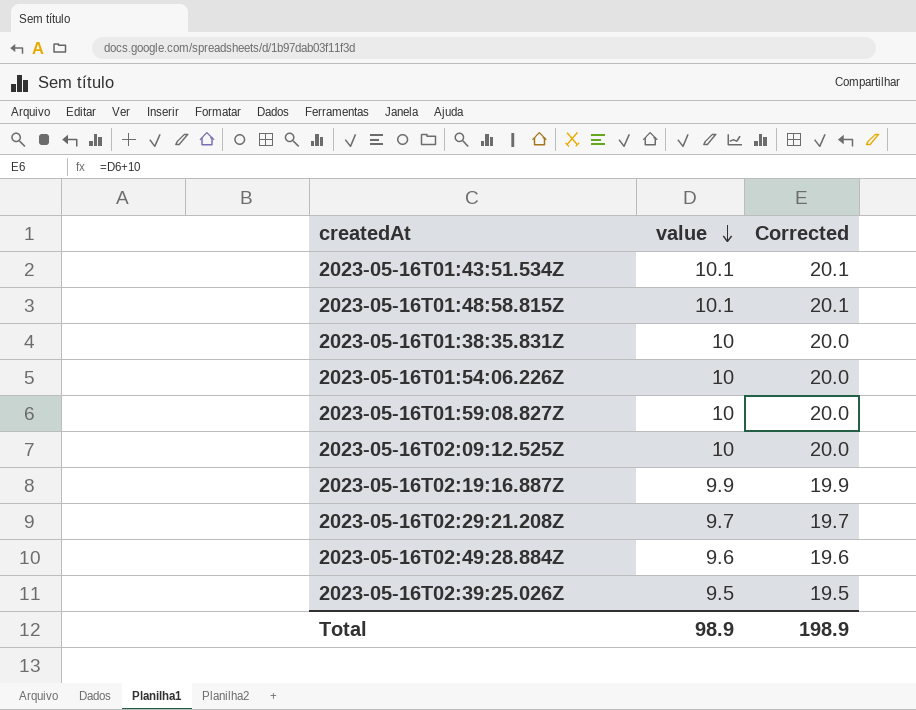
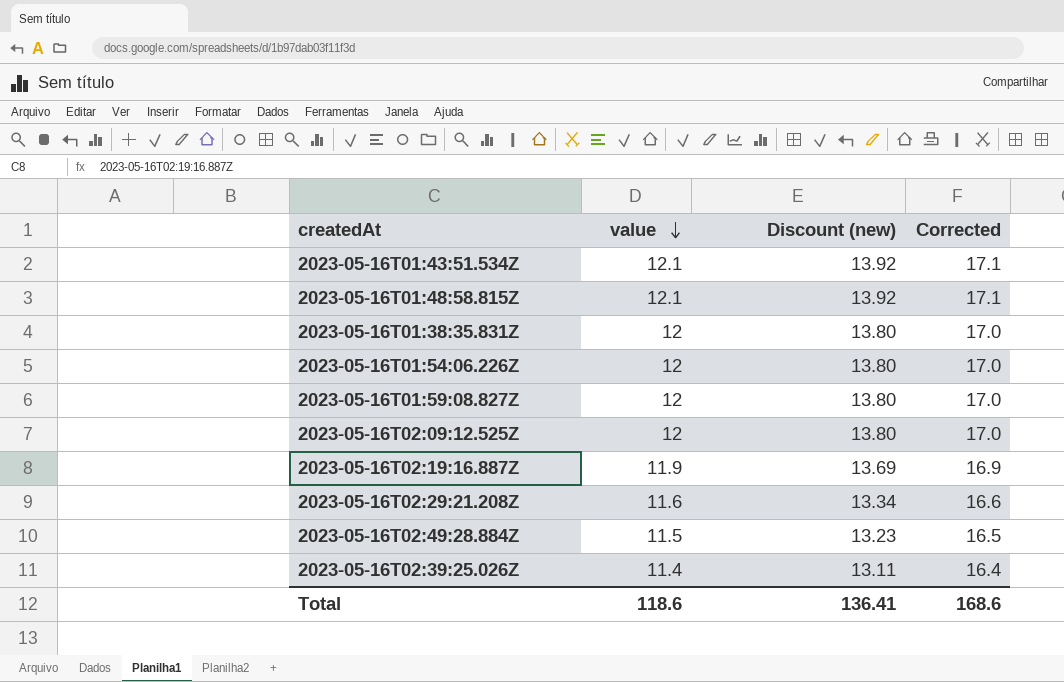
column Discount (new) | formula: none -> [value] * 1.15
column Corrected | formula: [value] + 10 -> [value] + 5
2023-05-16T01:43:51.534Z | value: 10.1 -> 12.1
2023-05-16T01:48:58.815Z | value: 10.1 -> 12.1
2023-05-16T01:38:35.831Z | value: 10 -> 12
2023-05-16T01:54:06.226Z | value: 10 -> 12
2023-05-16T01:59:08.827Z | value: 10 -> 12
2023-05-16T02:09:12.525Z | value: 10 -> 12
2023-05-16T02:19:16.887Z | value: 9.9 -> 11.9
2023-05-16T02:29:21.208Z | value: 9.7 -> 11.6
2023-05-16T02:49:28.884Z | value: 9.6 -> 11.5
2023-05-16T02:39:25.026Z | value: 9.5 -> 11.4
Total | value: 98.9 -> 118.6
Total | Corrected: 198.9 -> 168.6

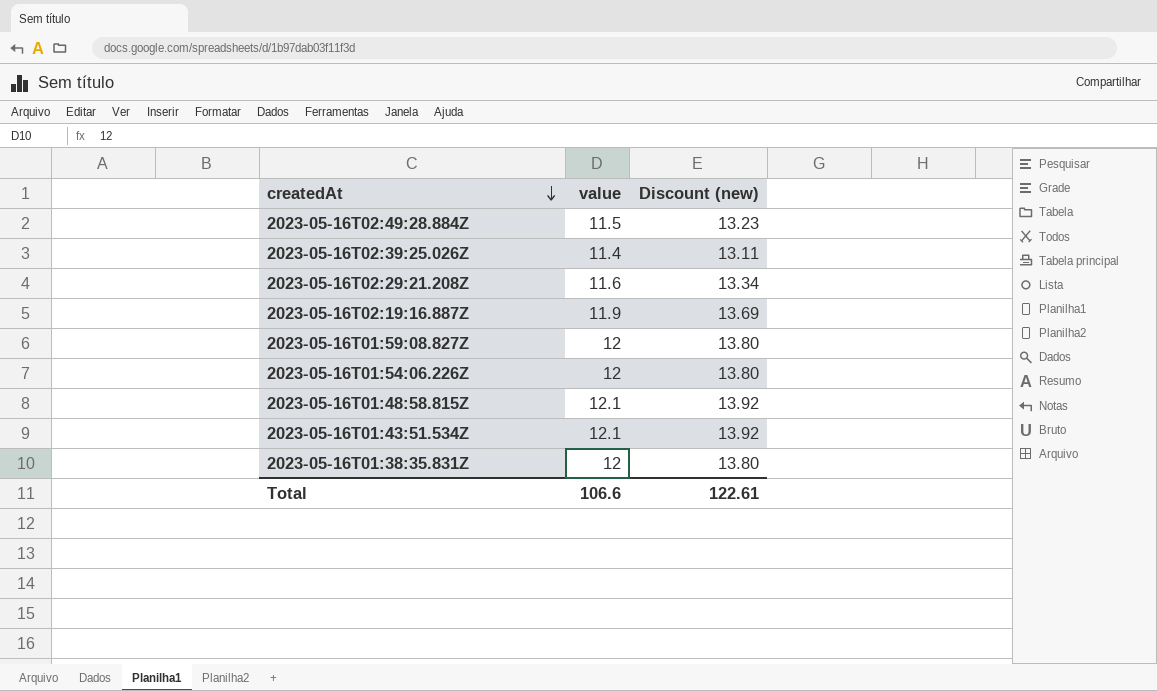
row order: value descending -> createdAt descending
column Corrected | formula: [value] + 5 -> none
row 2023-05-16T02:09:12.525Z: 12 | 13.80 | 17.0 -> none
Total | value: 118.6 -> 106.6
Total | Discount (new): 136.41 -> 122.61

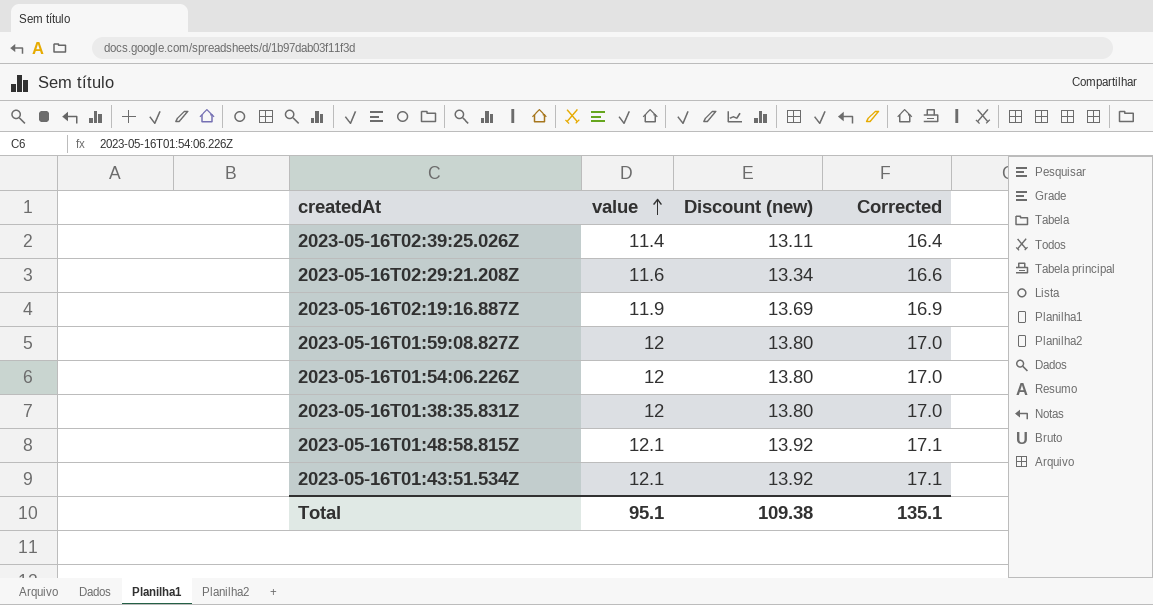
row order: createdAt descending -> value ascending
column Corrected | formula: none -> [value] + 5
row 2023-05-16T02:49:28.884Z: 11.5 | 13.23 -> none
Total | value: 106.6 -> 95.1
Total | Discount (new): 122.61 -> 109.38

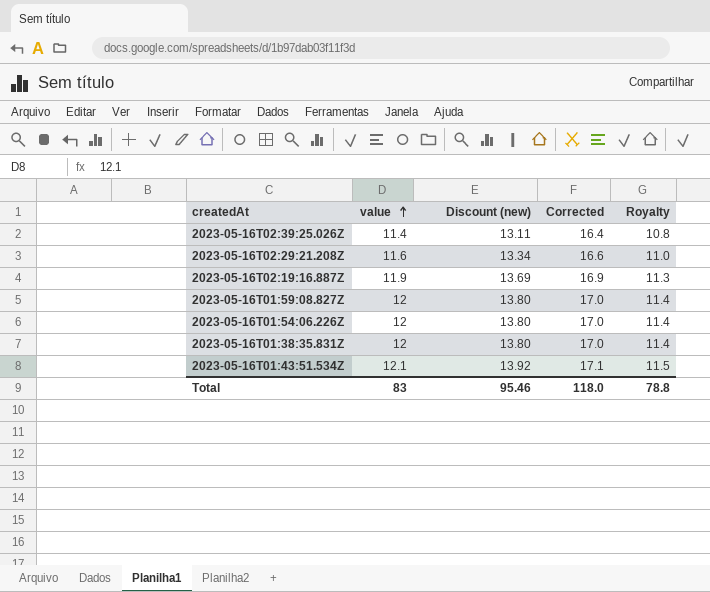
column Royalty | formula: none -> [value] * 0.95
row 2023-05-16T01:48:58.815Z: 12.1 | 13.92 | 17.1 -> none
Total | value: 95.1 -> 83
Total | Discount (new): 109.38 -> 95.46
Total | Corrected: 135.1 -> 118.0

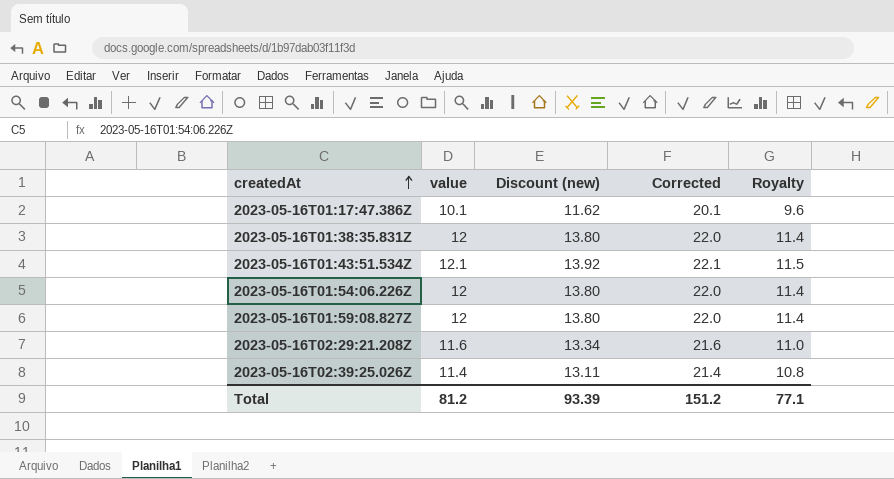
row order: value ascending -> createdAt ascending
column Corrected | formula: [value] + 5 -> [value] + 10
row 2023-05-16T02:19:16.887Z: 11.9 | 13.69 | 16.9 | 11.3 -> none
row 2023-05-16T01:17:47.386Z: none -> 10.1 | 11.62 | 20.1 | 9.6
Total | value: 83 -> 81.2
Total | Discount (new): 95.46 -> 93.39
Total | Corrected: 118.0 -> 151.2
Total | Royalty: 78.8 -> 77.1

